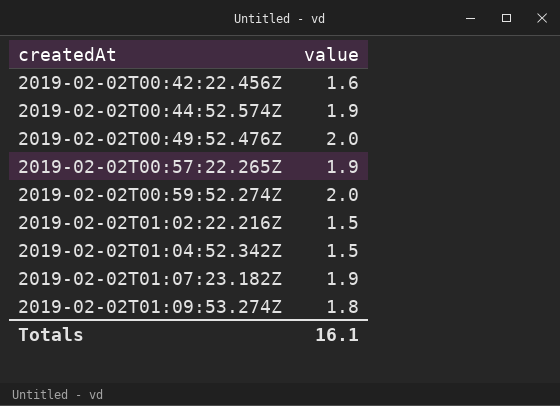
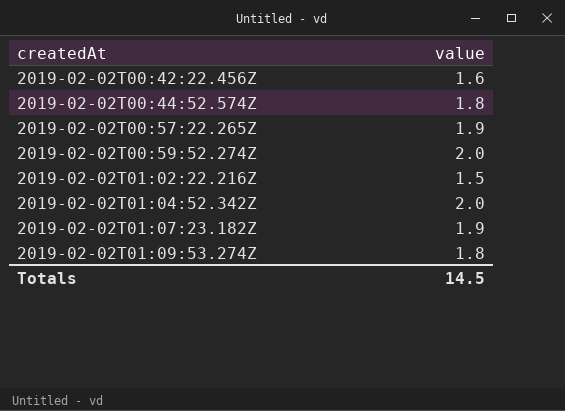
row 2019-02-02T00:49:52.476Z: 2.0 -> none
2019-02-02T00:44:52.574Z | value: 1.9 -> 1.8
2019-02-02T01:04:52.342Z | value: 1.5 -> 2.0
Totals | value: 16.1 -> 14.5

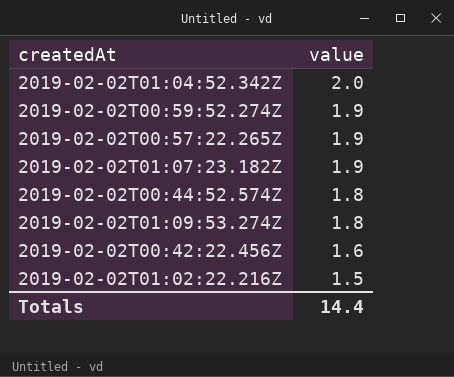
row order: createdAt ascending -> value descending
2019-02-02T00:59:52.274Z | value: 2.0 -> 1.9
Totals | value: 14.5 -> 14.4

